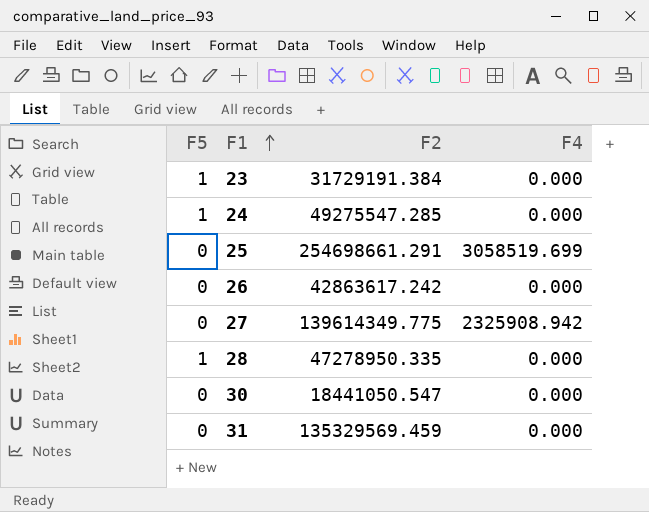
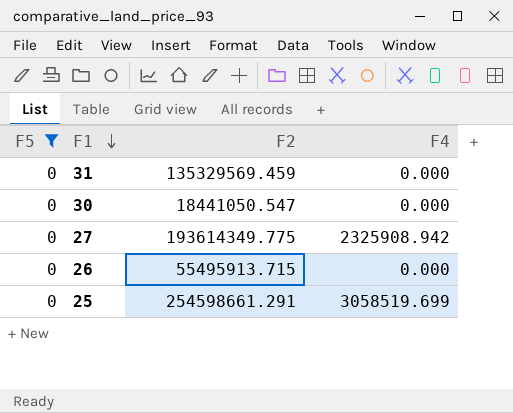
filter: none -> F5 = 0
row order: F1 ascending -> F1 descending
27 | F2: 139614349.775 -> 193614349.775
26 | F2: 42863617.242 -> 55495913.715
25 | F2: 254698661.291 -> 254598661.291

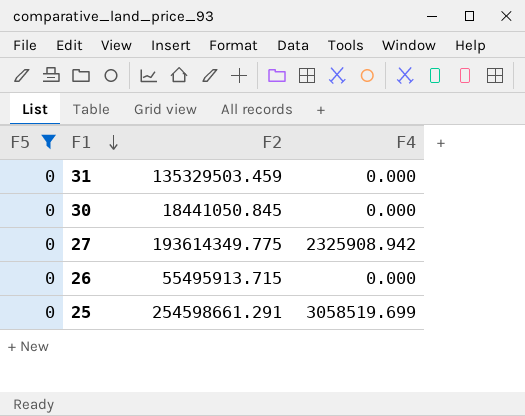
31 | F2: 135329569.459 -> 135329503.459
30 | F2: 18441050.547 -> 18441050.845

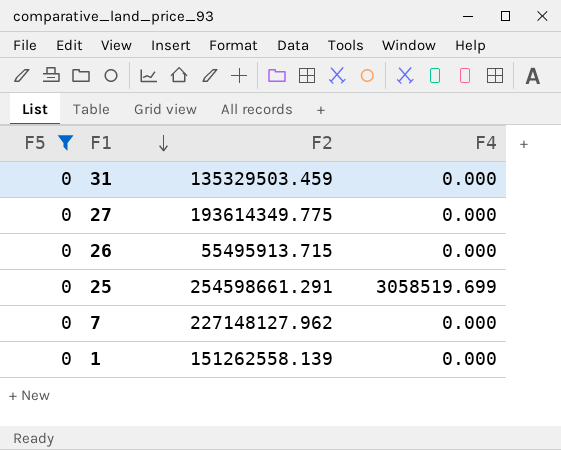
row 30: 0 | 18441050.845 | 0.000 -> none
27 | F4: 2325908.942 -> 0.000
row 7: none -> 0 | 227148127.962 | 0.000
row 1: none -> 0 | 151262558.139 | 0.000

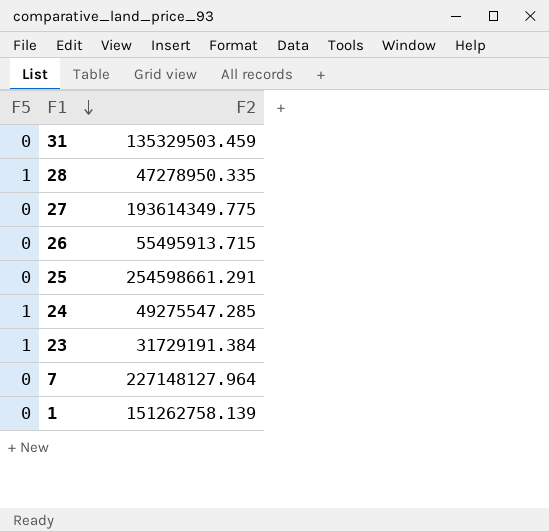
filter: F5 = 0 -> none
column F4 | position: 4 -> none
7 | F2: 227148127.962 -> 227148127.964
1 | F2: 151262558.139 -> 151262758.139

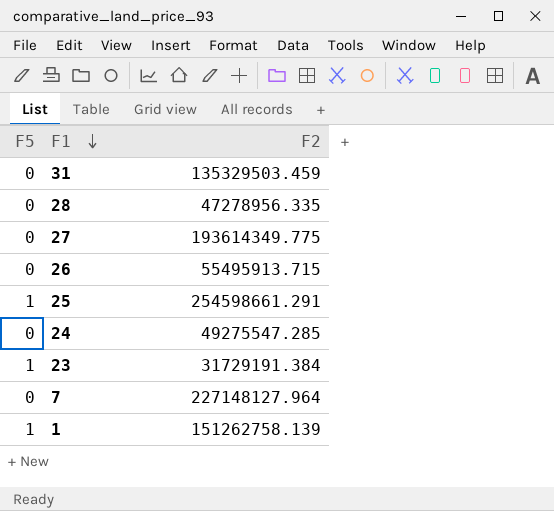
28 | F5: 1 -> 0
28 | F2: 47278950.335 -> 47278956.335
25 | F5: 0 -> 1
24 | F5: 1 -> 0
1 | F5: 0 -> 1

